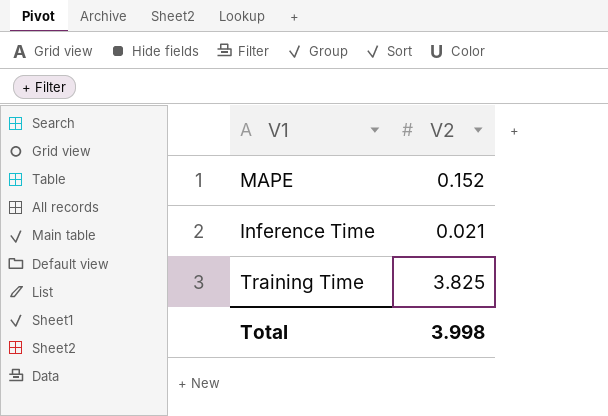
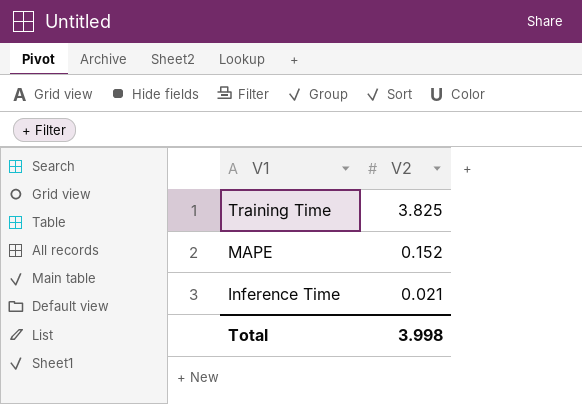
row order: none -> V1 descending

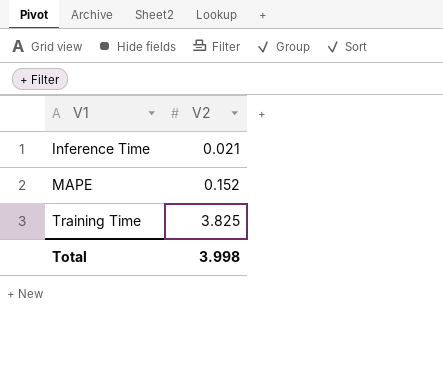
row order: V1 descending -> V1 ascending

